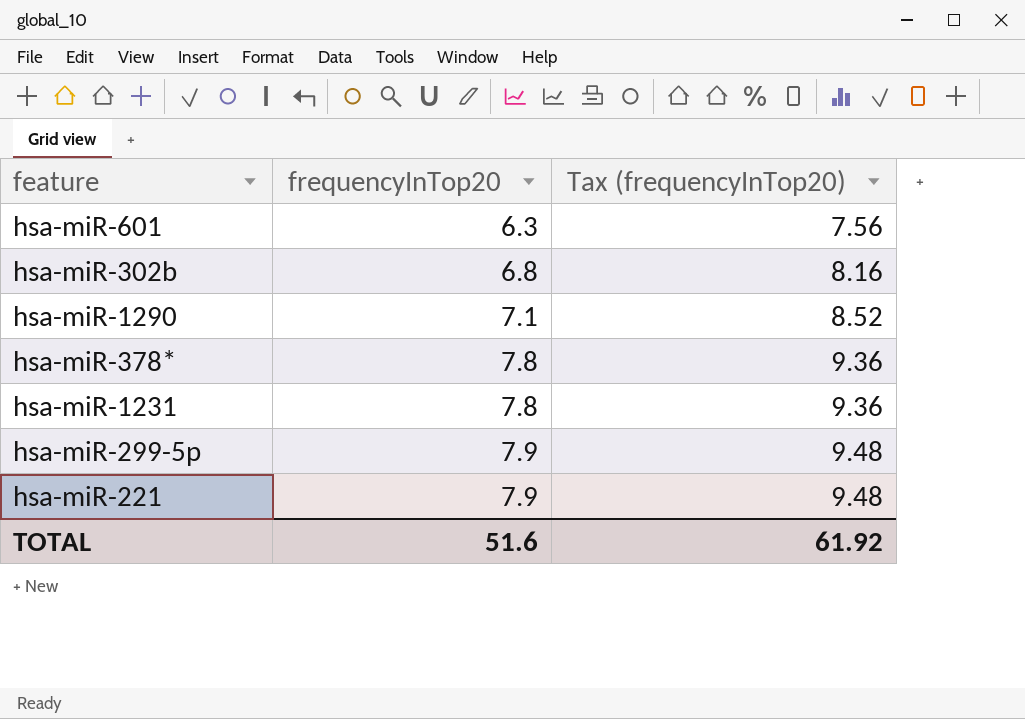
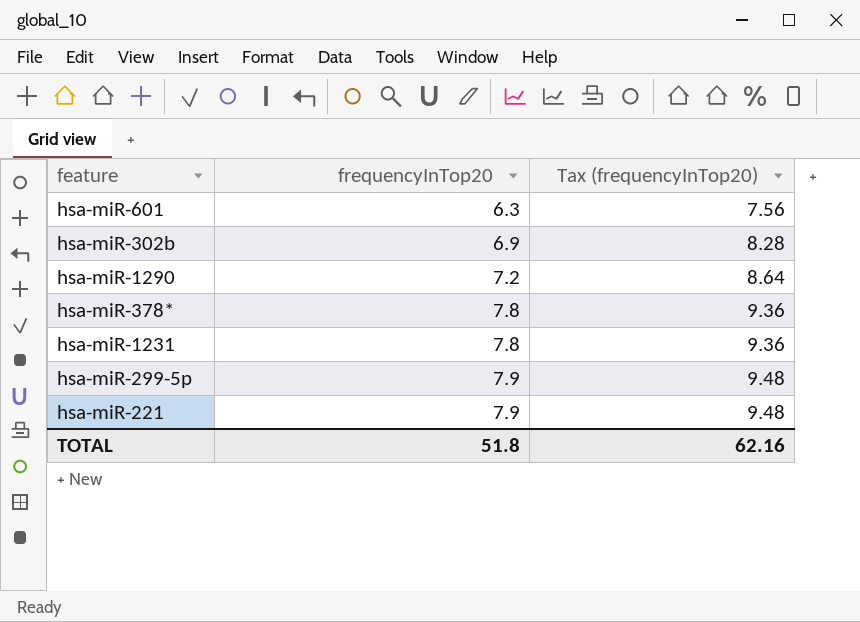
hsa-miR-302b | frequencyInTop20: 6.8 -> 6.9
hsa-miR-302b | Tax (frequencyInTop20): 8.16 -> 8.28
hsa-miR-1290 | frequencyInTop20: 7.1 -> 7.2
hsa-miR-1290 | Tax (frequencyInTop20): 8.52 -> 8.64
TOTAL | frequencyInTop20: 51.6 -> 51.8
TOTAL | Tax (frequencyInTop20): 61.92 -> 62.16

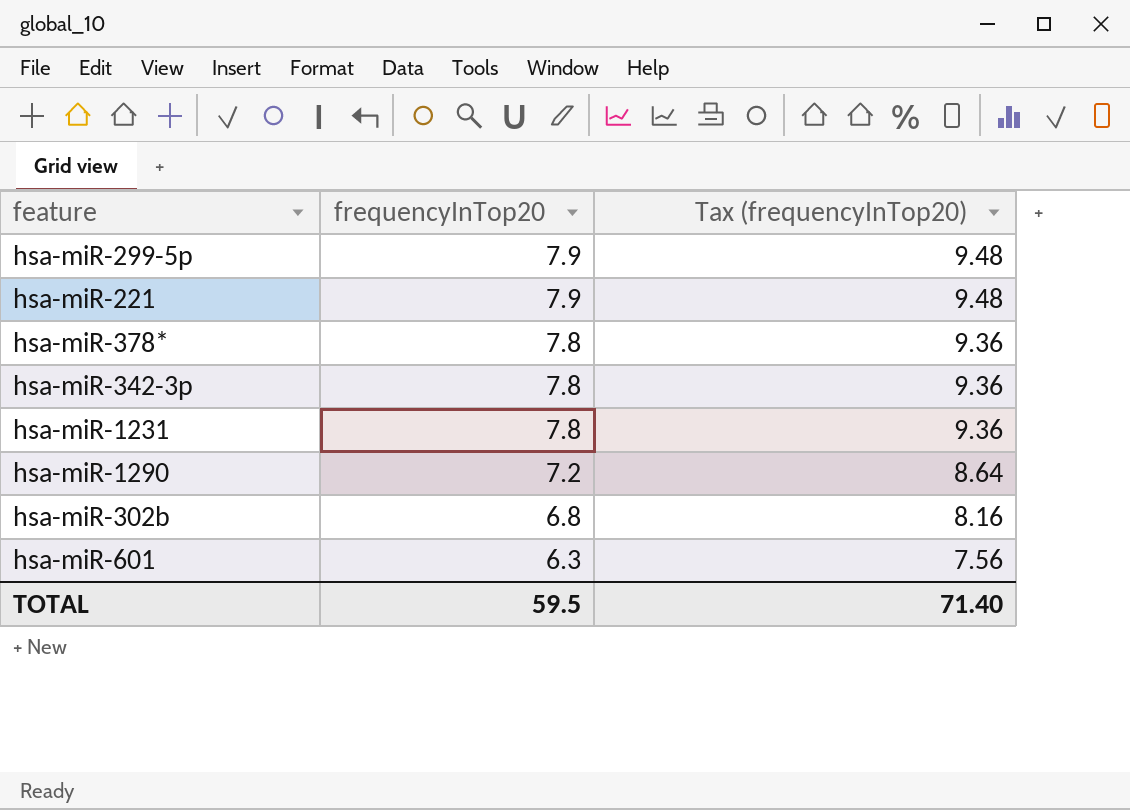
row order: frequencyInTop20 ascending -> frequencyInTop20 descending
row hsa-miR-342-3p: none -> 7.8 | 9.36
hsa-miR-302b | frequencyInTop20: 6.9 -> 6.8
hsa-miR-302b | Tax (frequencyInTop20): 8.28 -> 8.16
TOTAL | frequencyInTop20: 51.8 -> 59.5
TOTAL | Tax (frequencyInTop20): 62.16 -> 71.40

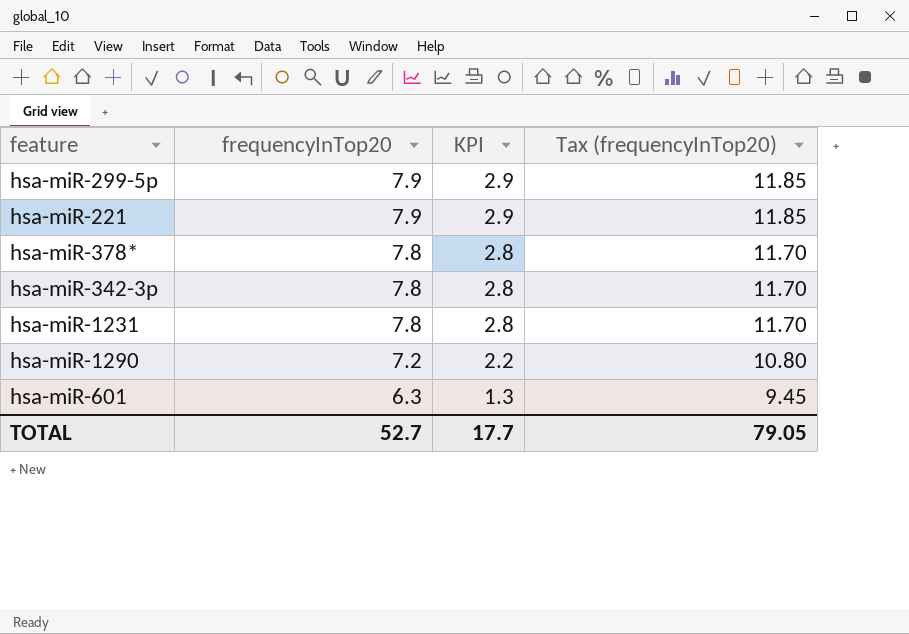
column KPI | formula: none -> [frequencyInTop20] - 5
column Tax (frequencyInTop20) | formula: [frequencyInTop20] * 1.2 -> [frequencyInTop20] * 1.5
row hsa-miR-302b: 6.8 | 8.16 -> none
TOTAL | frequencyInTop20: 59.5 -> 52.7
TOTAL | Tax (frequencyInTop20): 71.40 -> 79.05

